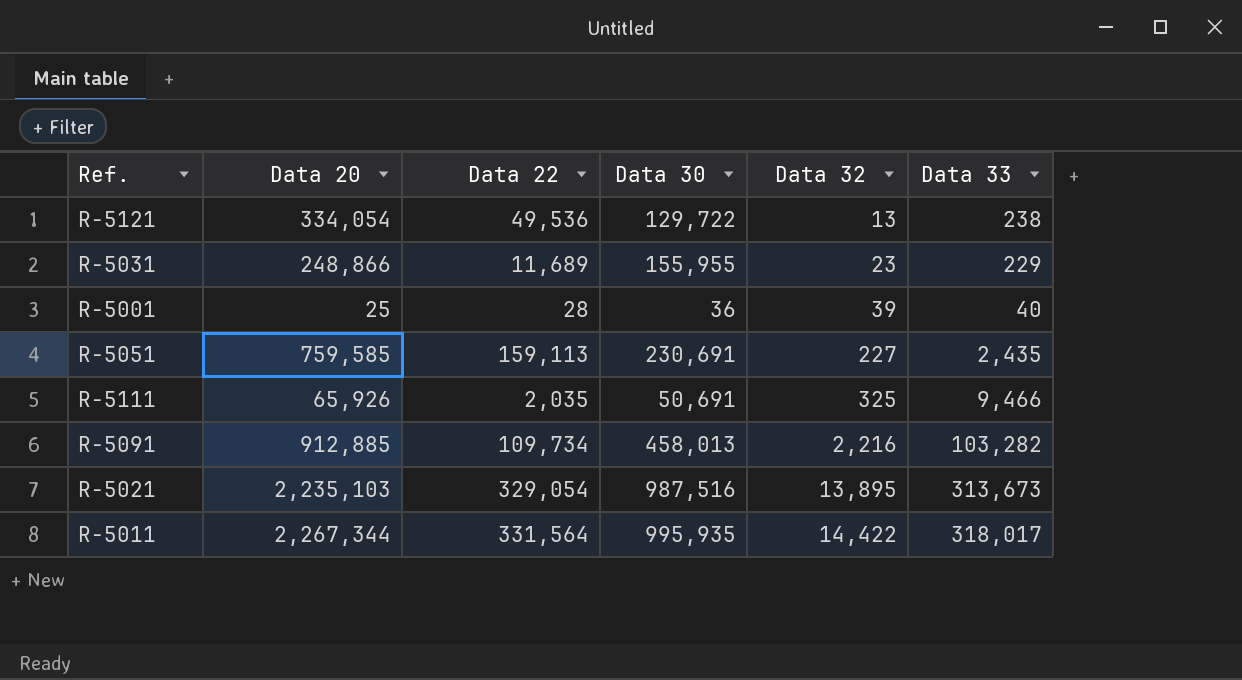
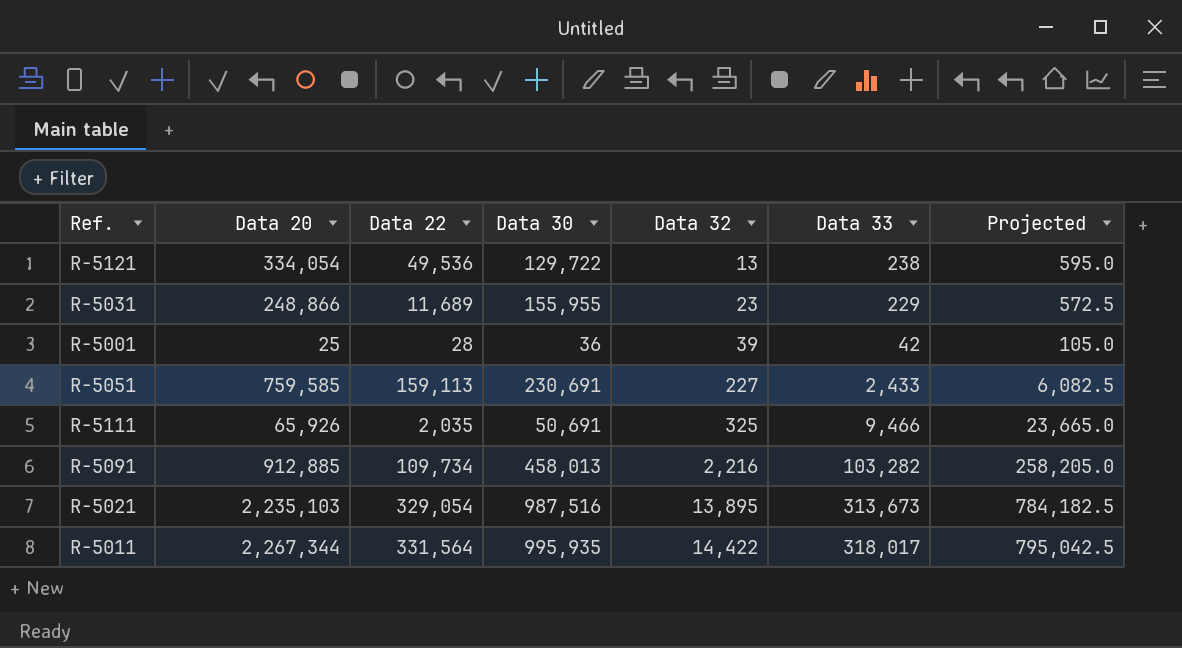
column Projected | formula: none -> [Data 33] * 2.5
R-5001 | Data 33: 40 -> 42
R-5051 | Data 33: 2,435 -> 2,433

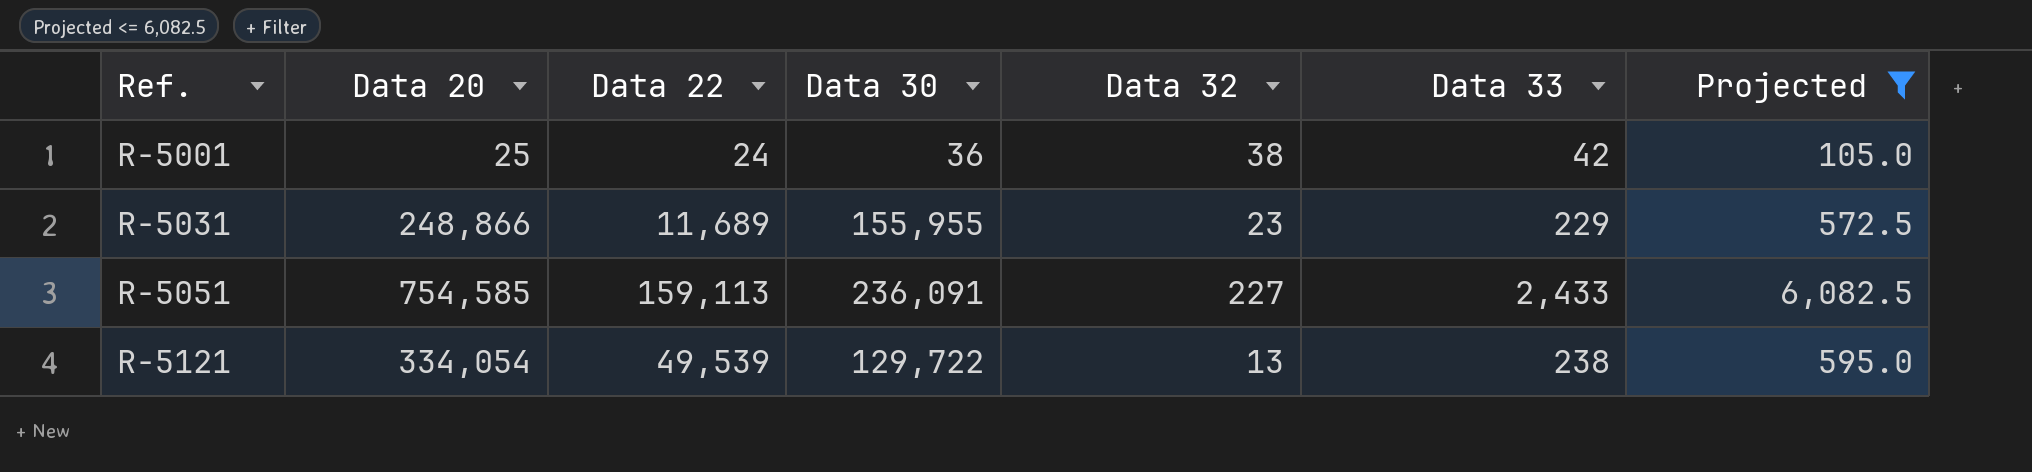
filter: none -> Projected <= 6,082.5
row order: Data 32 ascending -> Ref. ascending
R-5001 | Data 22: 28 -> 24
R-5001 | Data 32: 39 -> 38
R-5051 | Data 20: 759,585 -> 754,585
R-5051 | Data 30: 230,691 -> 236,091
R-5121 | Data 22: 49,536 -> 49,539

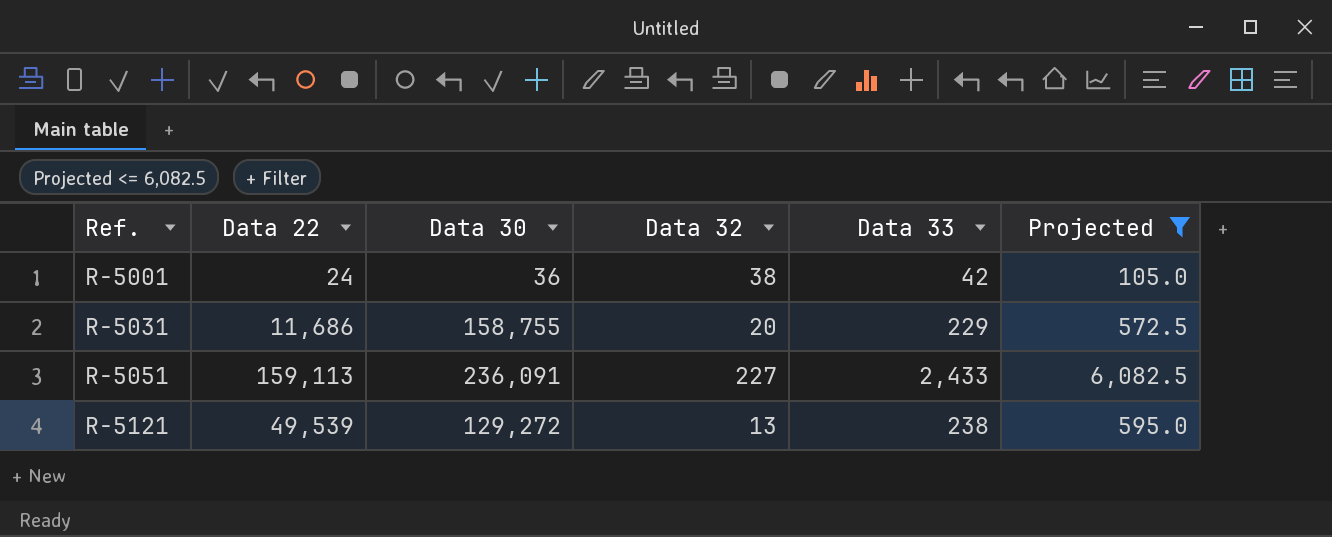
column Data 20 | position: 2 -> none
R-5031 | Data 22: 11,689 -> 11,686
R-5031 | Data 30: 155,955 -> 158,755
R-5031 | Data 32: 23 -> 20
R-5121 | Data 30: 129,722 -> 129,272

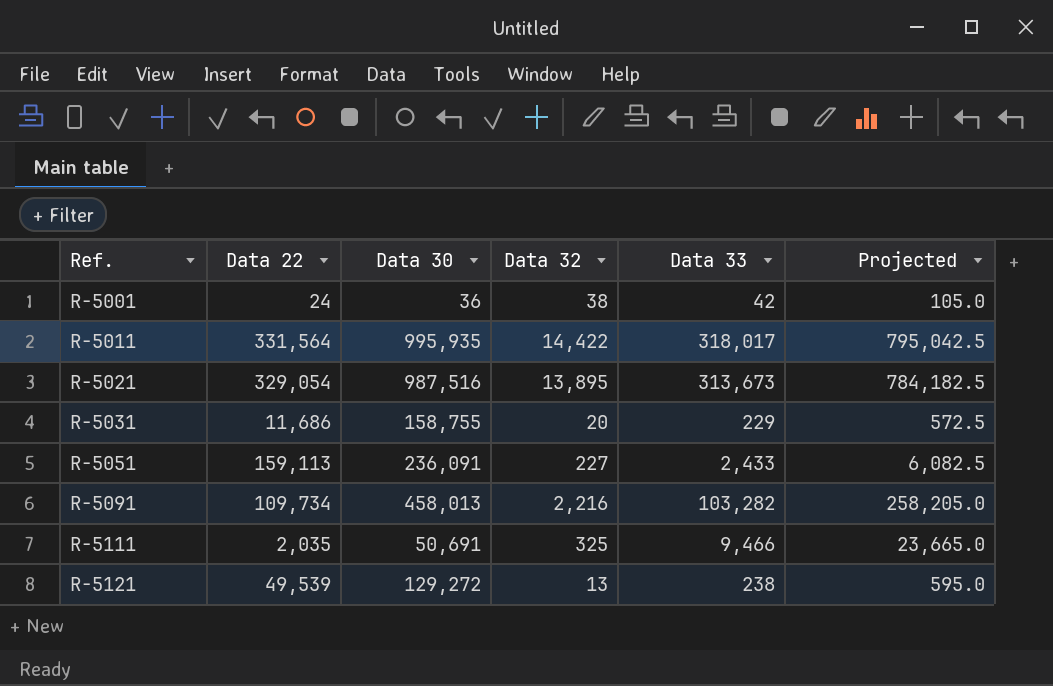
filter: Projected <= 6,082.5 -> none

